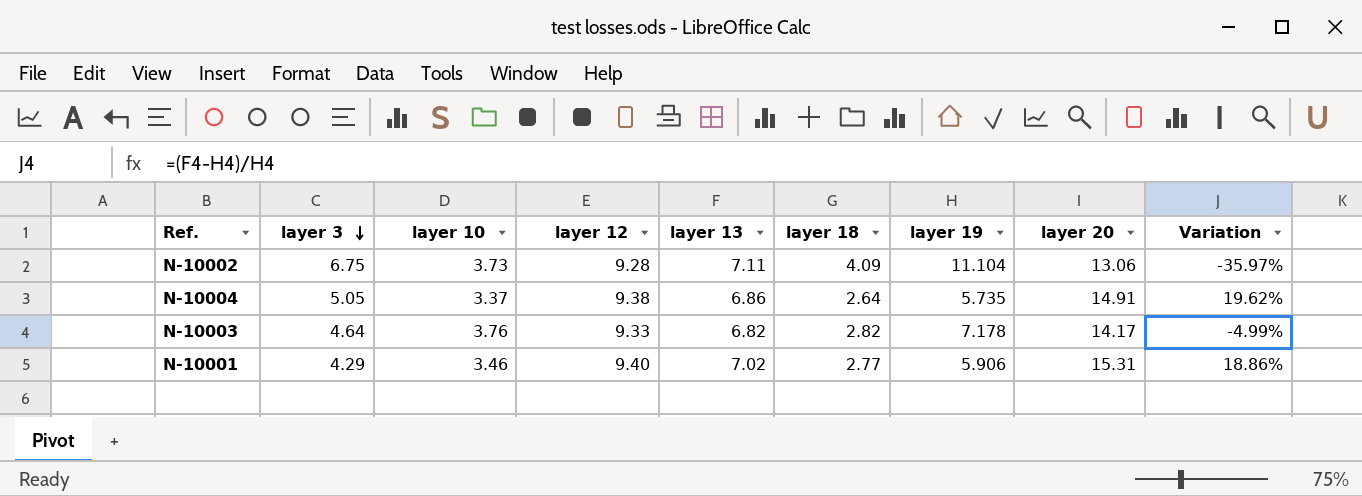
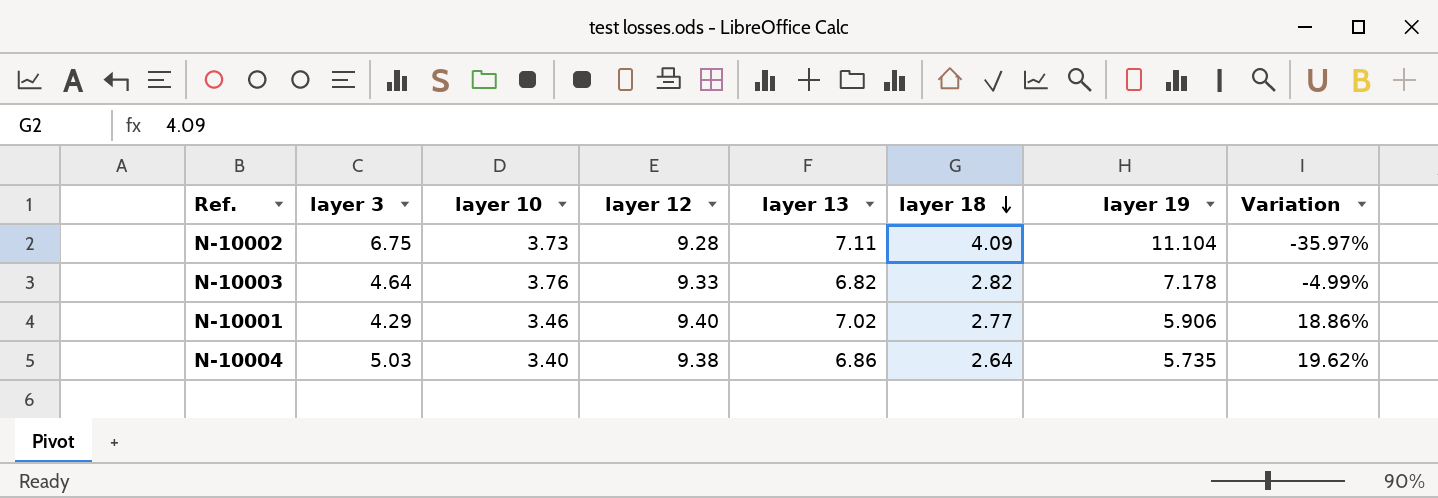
row order: layer 3 descending -> layer 18 descending
column layer 20 | position: 8 -> none
N-10004 | layer 3: 5.05 -> 5.03
N-10004 | layer 10: 3.37 -> 3.40

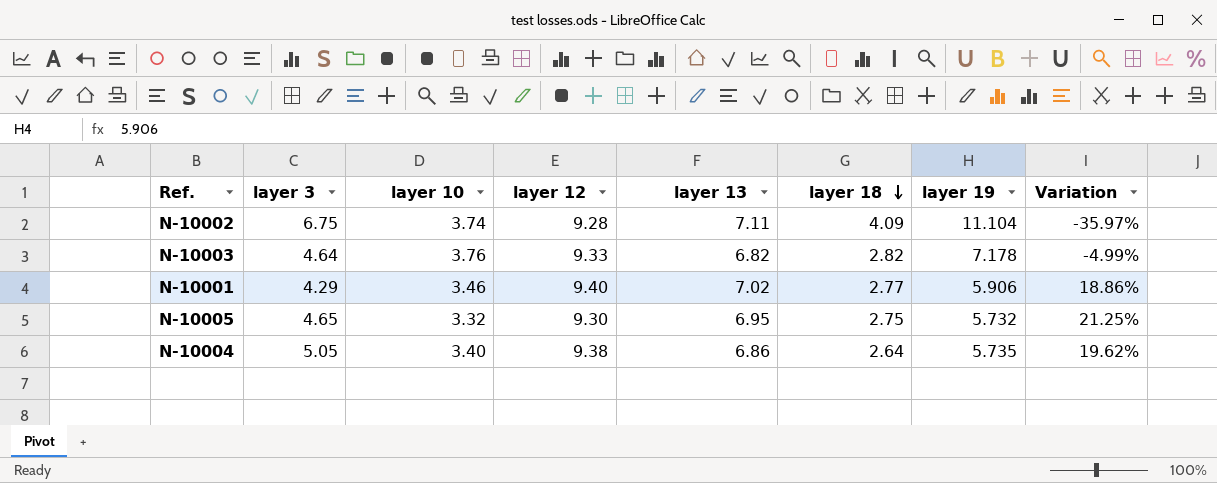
N-10002 | layer 10: 3.73 -> 3.74
row N-10005: none -> 4.65 | 3.32 | 9.30 | 6.95 | 2.75 | 5.732 | 21.25%
N-10004 | layer 3: 5.03 -> 5.05

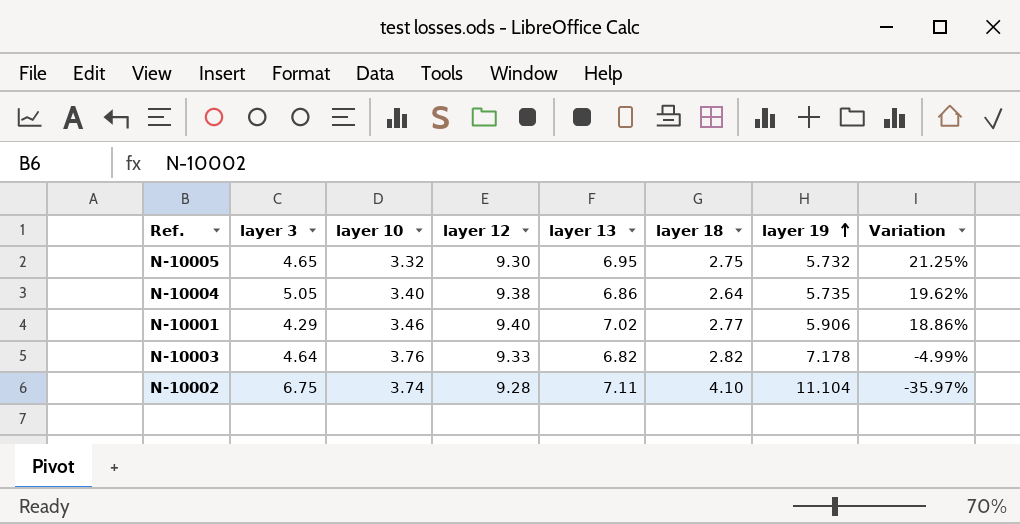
row order: layer 18 descending -> layer 19 ascending
N-10002 | layer 18: 4.09 -> 4.10

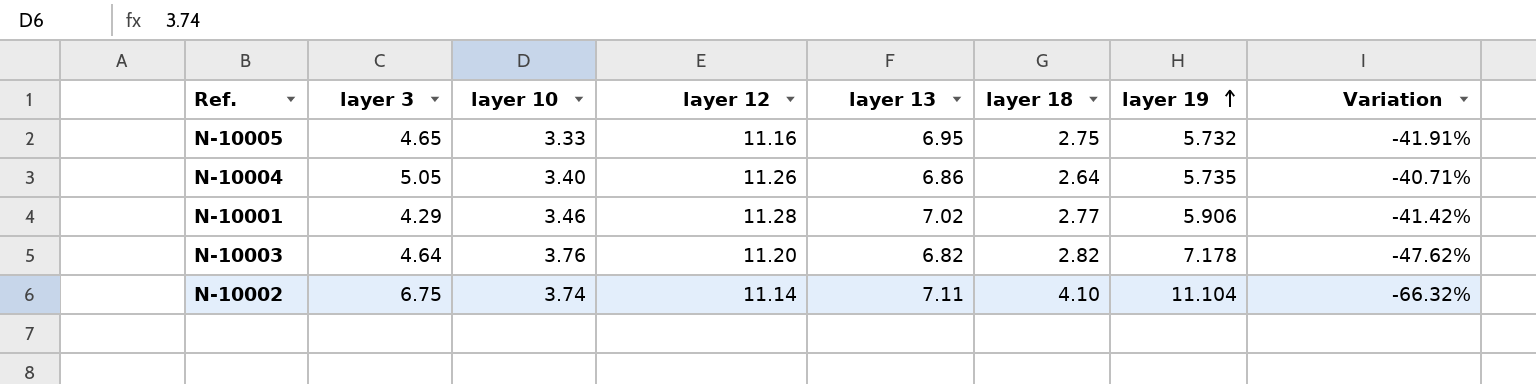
column Variation | formula: ([layer 13] - [layer 19]) / [layer 19] -> ([layer 10] - [layer 19]) / [layer 19]
N-10005 | layer 10: 3.32 -> 3.33
N-10005 | layer 12: 9.30 -> 11.16
N-10004 | layer 12: 9.38 -> 11.26
N-10001 | layer 12: 9.40 -> 11.28
N-10003 | layer 12: 9.33 -> 11.20
N-10002 | layer 12: 9.28 -> 11.14

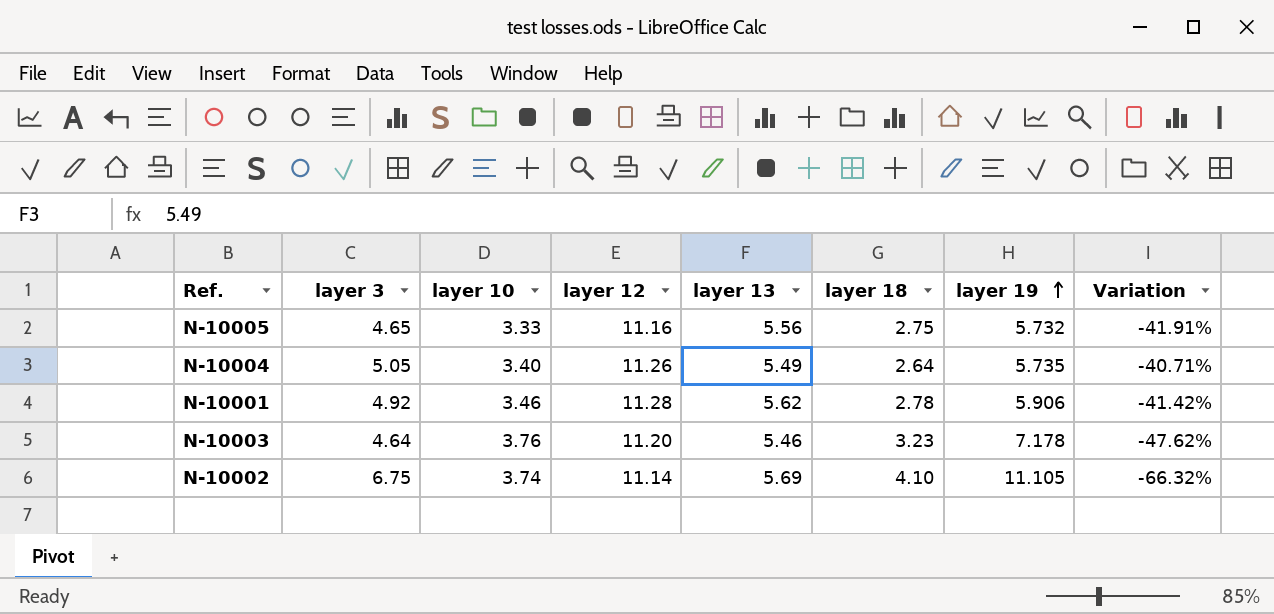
N-10005 | layer 13: 6.95 -> 5.56
N-10004 | layer 13: 6.86 -> 5.49
N-10001 | layer 3: 4.29 -> 4.92
N-10001 | layer 13: 7.02 -> 5.62
N-10001 | layer 18: 2.77 -> 2.78
N-10003 | layer 13: 6.82 -> 5.46
N-10003 | layer 18: 2.82 -> 3.23
N-10002 | layer 13: 7.11 -> 5.69
N-10002 | layer 19: 11.104 -> 11.105

